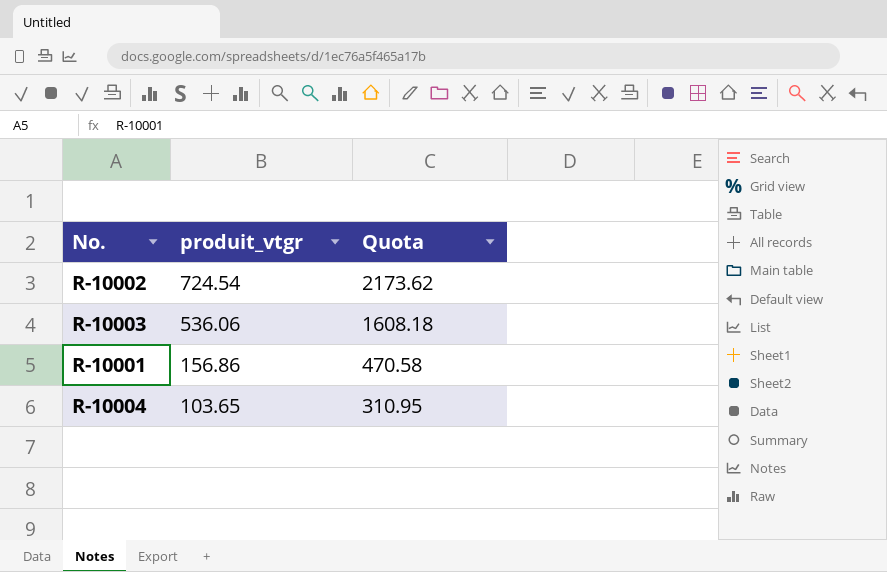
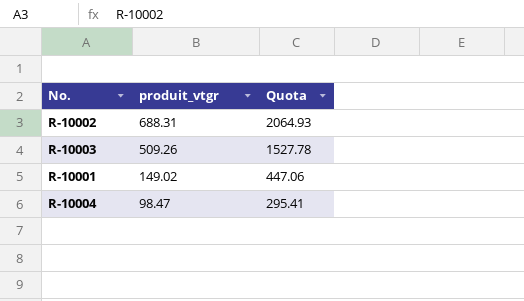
R-10002 | produit_vtgr: 724.54 -> 688.31
R-10002 | Quota: 2173.62 -> 2064.93
R-10003 | produit_vtgr: 536.06 -> 509.26
R-10003 | Quota: 1608.18 -> 1527.78
R-10001 | produit_vtgr: 156.86 -> 149.02
R-10001 | Quota: 470.58 -> 447.06
R-10004 | produit_vtgr: 103.65 -> 98.47
R-10004 | Quota: 310.95 -> 295.41

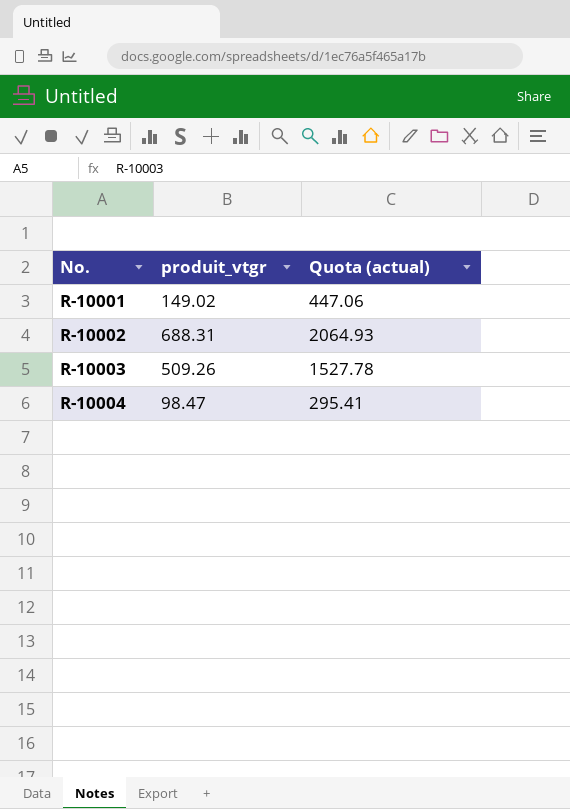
row order: produit_vtgr descending -> No. ascending
column name: Quota -> Quota (actual)

